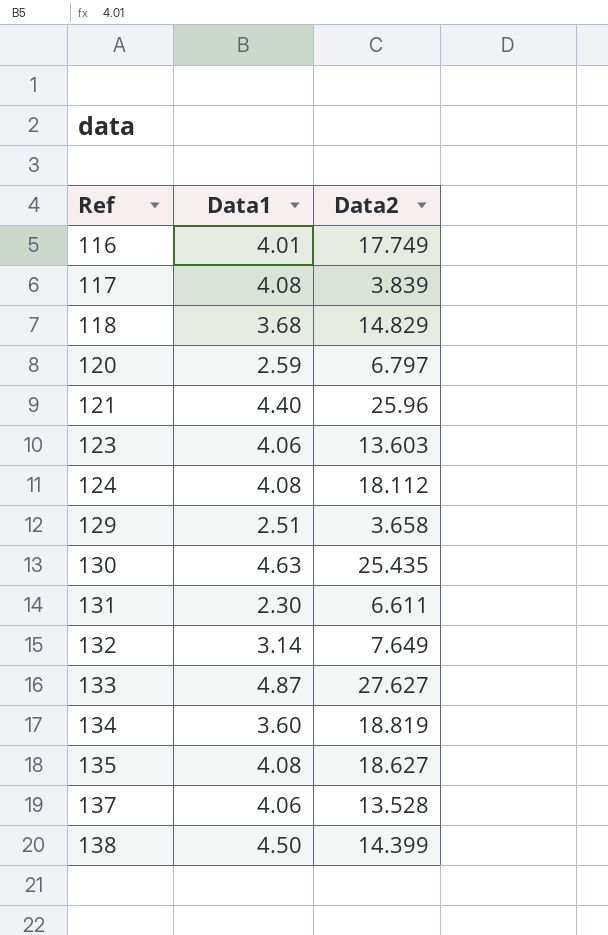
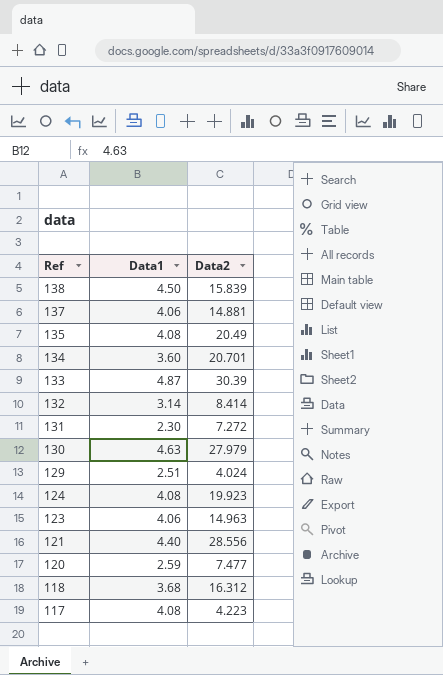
row order: Ref ascending -> Ref descending
row 116: 4.01 | 17.749 -> none
138 | Data2: 14.399 -> 15.839
137 | Data2: 13.528 -> 14.881
135 | Data2: 18.627 -> 20.49
134 | Data2: 18.819 -> 20.701
133 | Data2: 27.627 -> 30.39
132 | Data2: 7.649 -> 8.414
131 | Data2: 6.611 -> 7.272
130 | Data2: 25.435 -> 27.979
129 | Data2: 3.658 -> 4.024
124 | Data2: 18.112 -> 19.923
123 | Data2: 13.603 -> 14.963
121 | Data2: 25.96 -> 28.556
120 | Data2: 6.797 -> 7.477
118 | Data2: 14.829 -> 16.312
117 | Data2: 3.839 -> 4.223

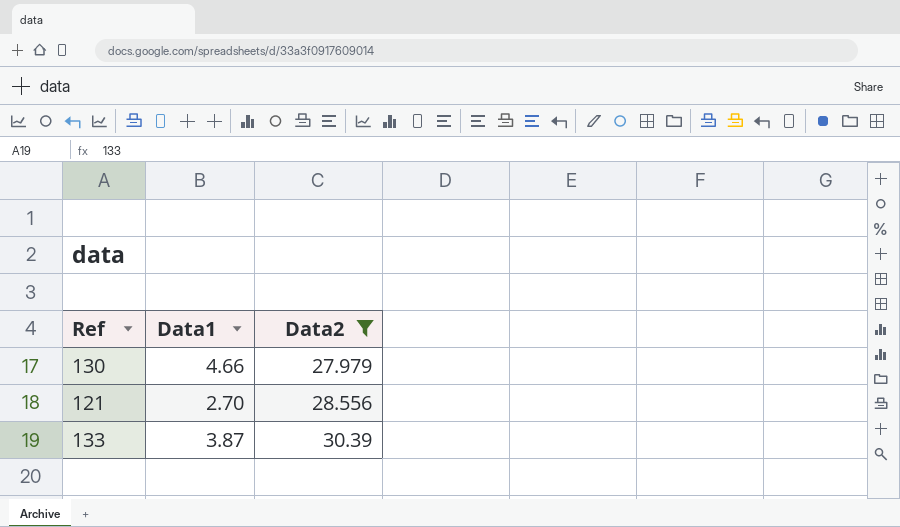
filter: none -> Data2 >= 27.979
row order: Ref descending -> Data2 ascending
130 | Data1: 4.63 -> 4.66
121 | Data1: 4.40 -> 2.70
133 | Data1: 4.87 -> 3.87

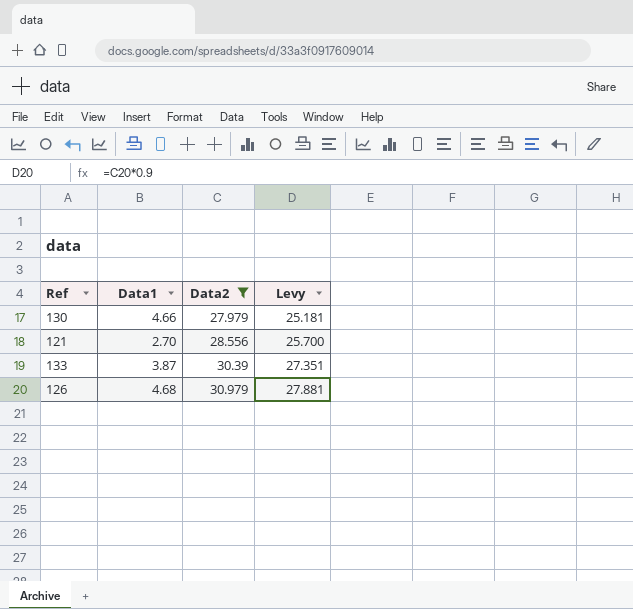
column Levy | formula: none -> [Data2] * 0.9
row 126: none -> 4.68 | 30.979 | 27.881

